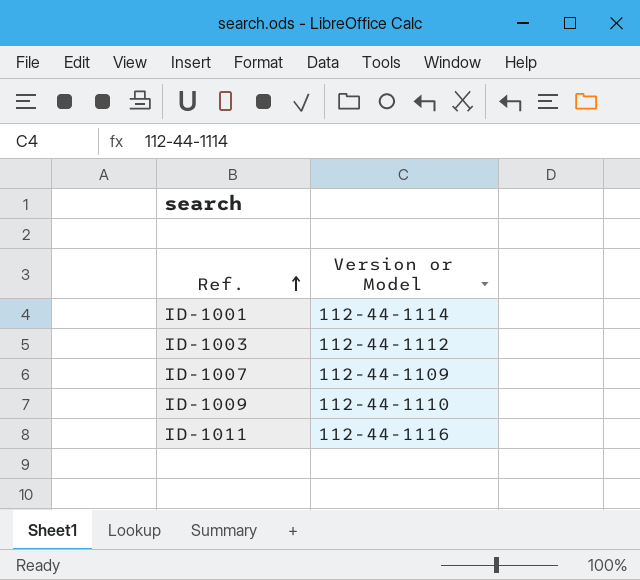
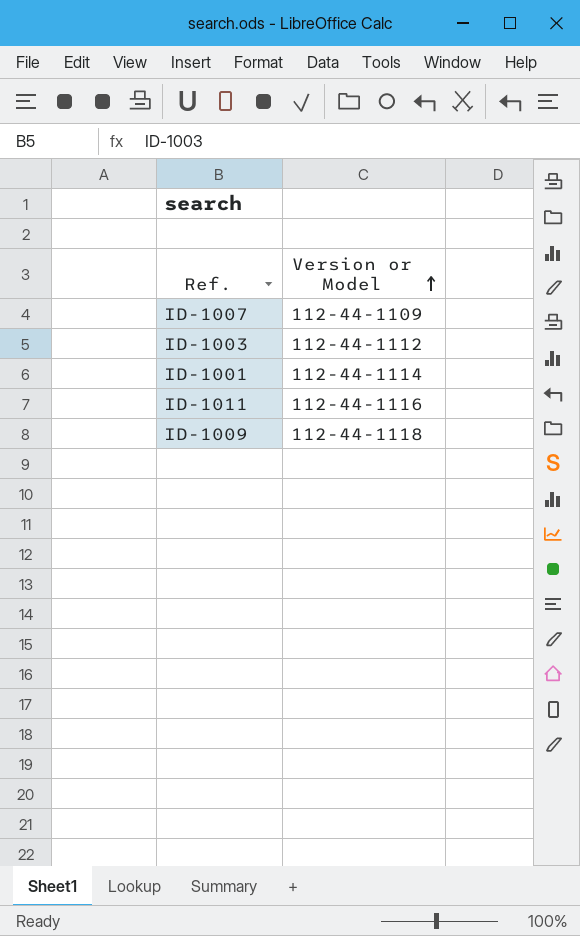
row order: Ref. ascending -> Version or Model ascending
ID-1009 | Version or Model: 112-44-1110 -> 112-44-1118

